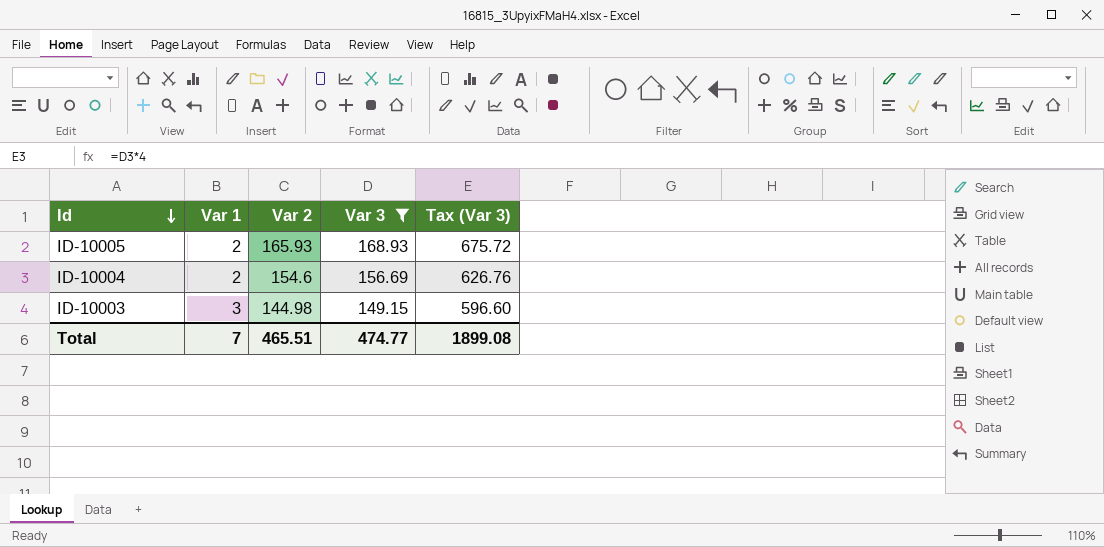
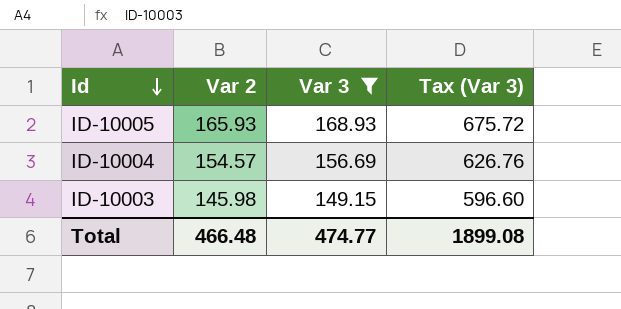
column Var 1 | position: 2 -> none
ID-10004 | Var 2: 154.6 -> 154.57
ID-10003 | Var 2: 144.98 -> 145.98
Total | Var 2: 465.51 -> 466.48

